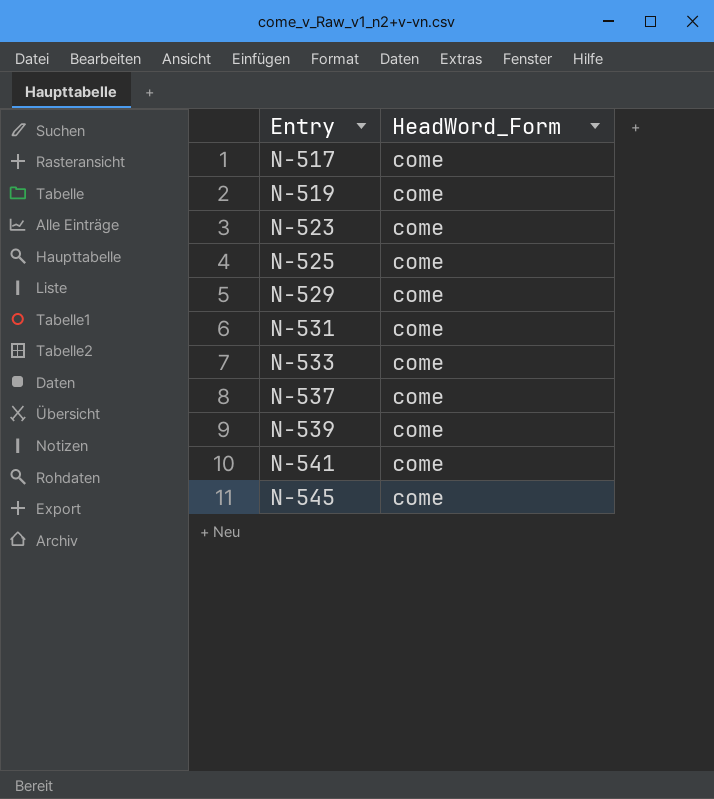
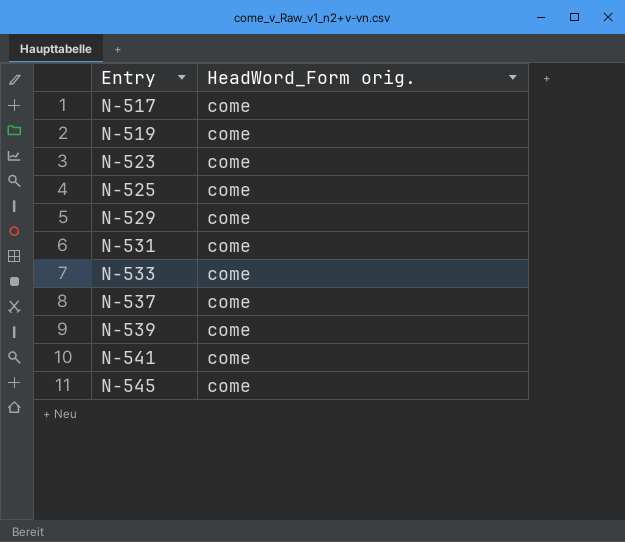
column name: HeadWord_Form -> HeadWord_Form orig.

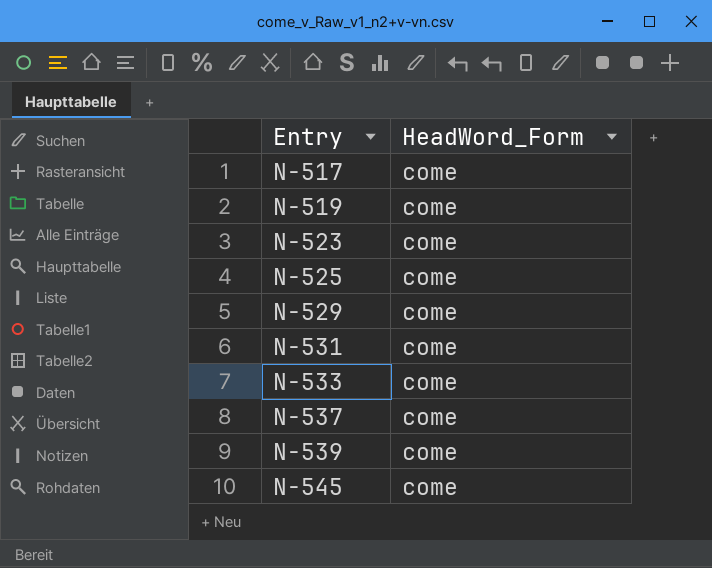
column name: HeadWord_Form orig. -> HeadWord_Form
row N-541: come -> none

